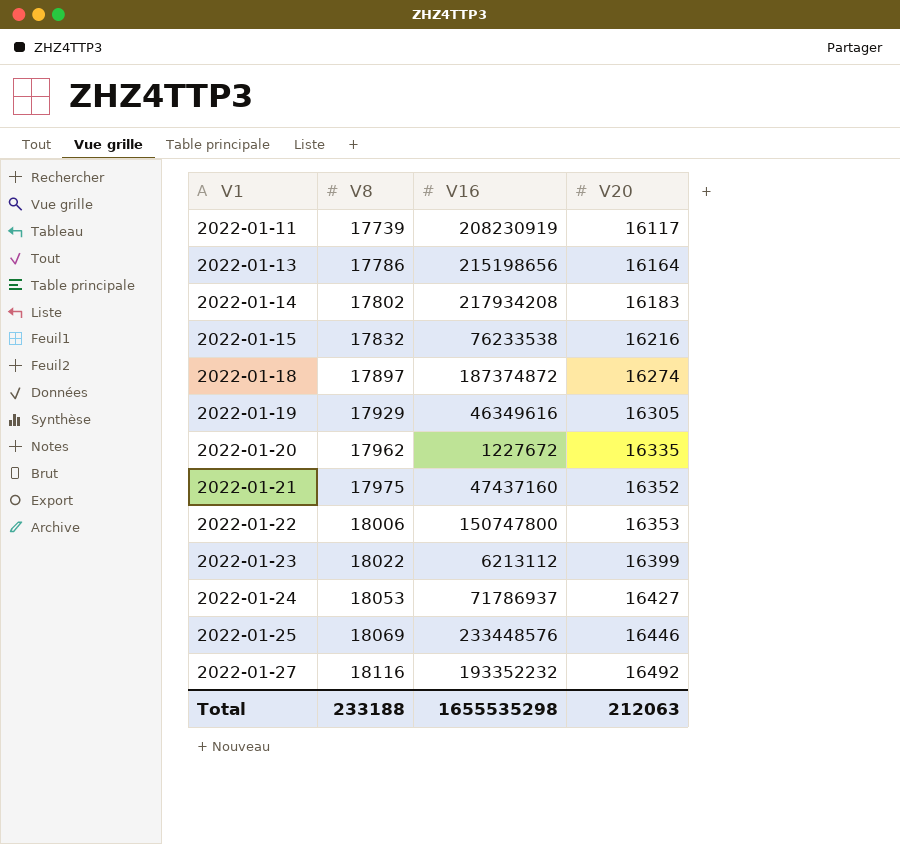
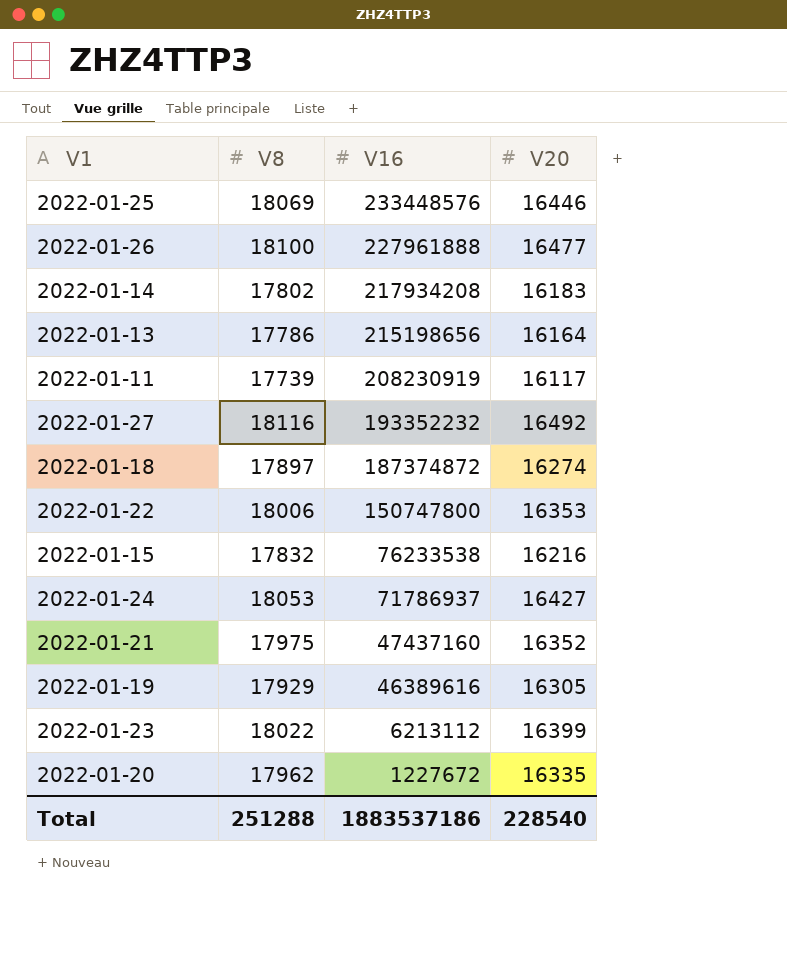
row order: V1 ascending -> V16 descending
row 2022-01-26: none -> 18100 | 227961888 | 16477
2022-01-19 | V16: 46349616 -> 46389616
Total | V8: 233188 -> 251288
Total | V16: 1655535298 -> 1883537186
Total | V20: 212063 -> 228540

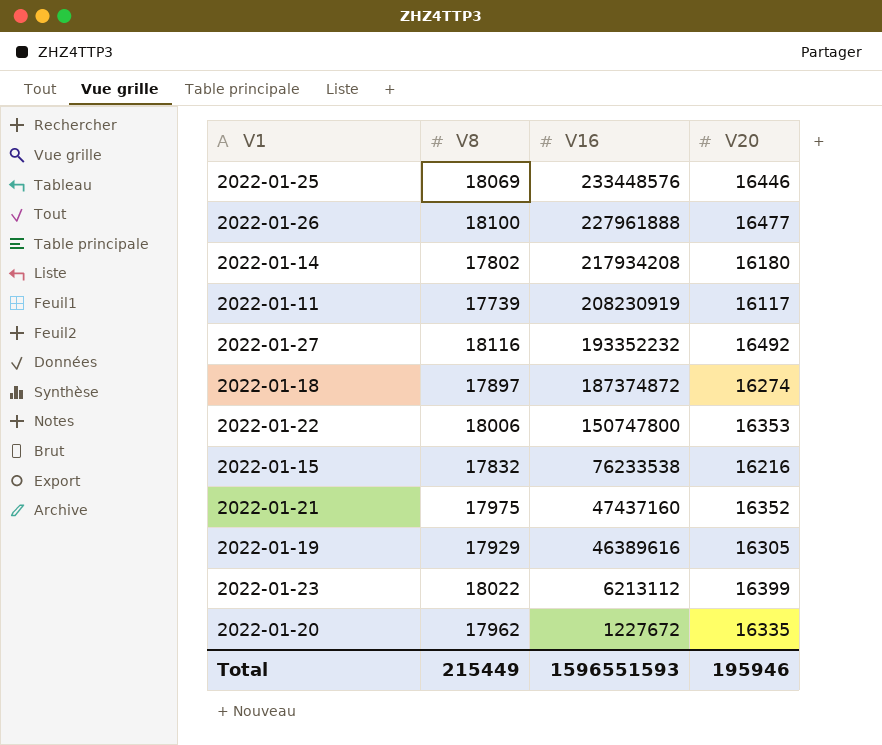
row 2022-01-13: 17786 | 215198656 | 16164 -> none
row 2022-01-24: 18053 | 71786937 | 16427 -> none
2022-01-14 | V20: 16183 -> 16180
Total | V8: 251288 -> 215449
Total | V16: 1883537186 -> 1596551593
Total | V20: 228540 -> 195946

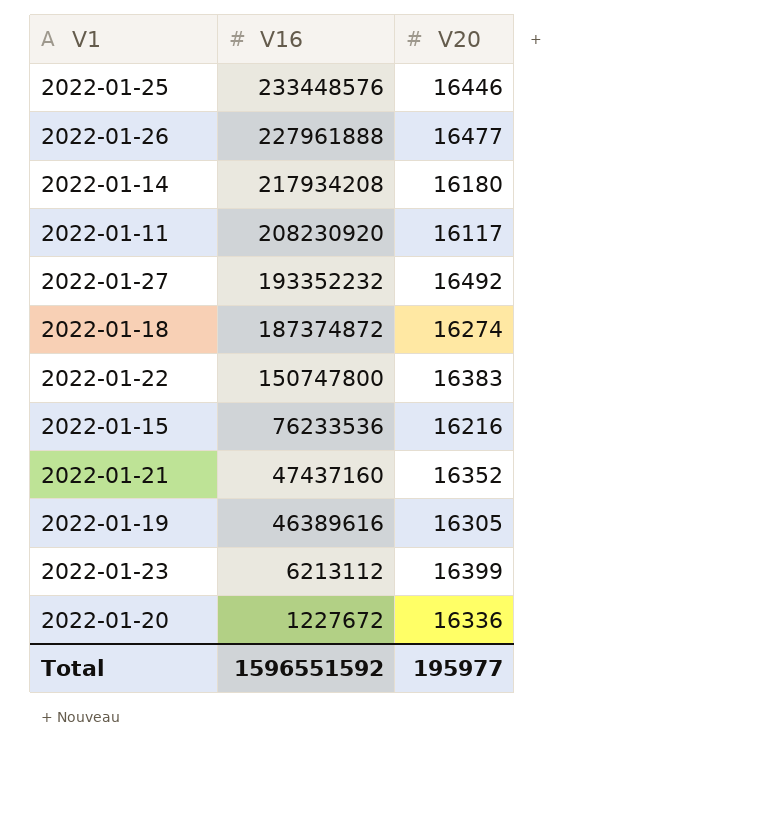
column V8 | position: 2 -> none
2022-01-11 | V16: 208230919 -> 208230920
2022-01-22 | V20: 16353 -> 16383
2022-01-15 | V16: 76233538 -> 76233536
2022-01-20 | V20: 16335 -> 16336
Total | V16: 1596551593 -> 1596551592
Total | V20: 195946 -> 195977

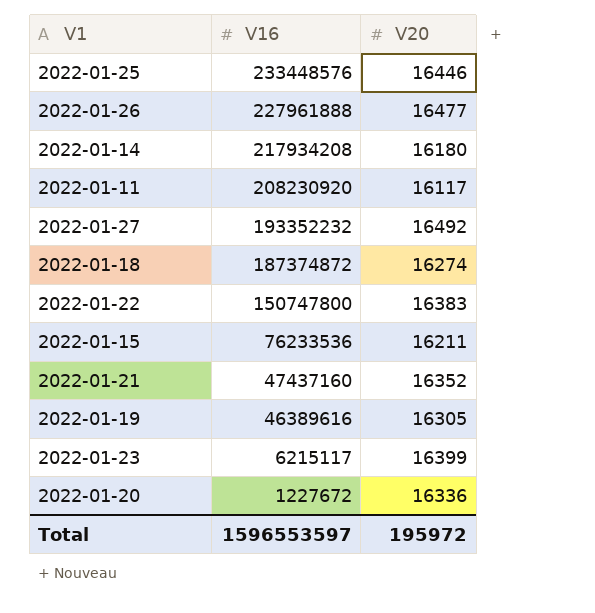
2022-01-15 | V20: 16216 -> 16211
2022-01-23 | V16: 6213112 -> 6215117
Total | V16: 1596551592 -> 1596553597
Total | V20: 195977 -> 195972

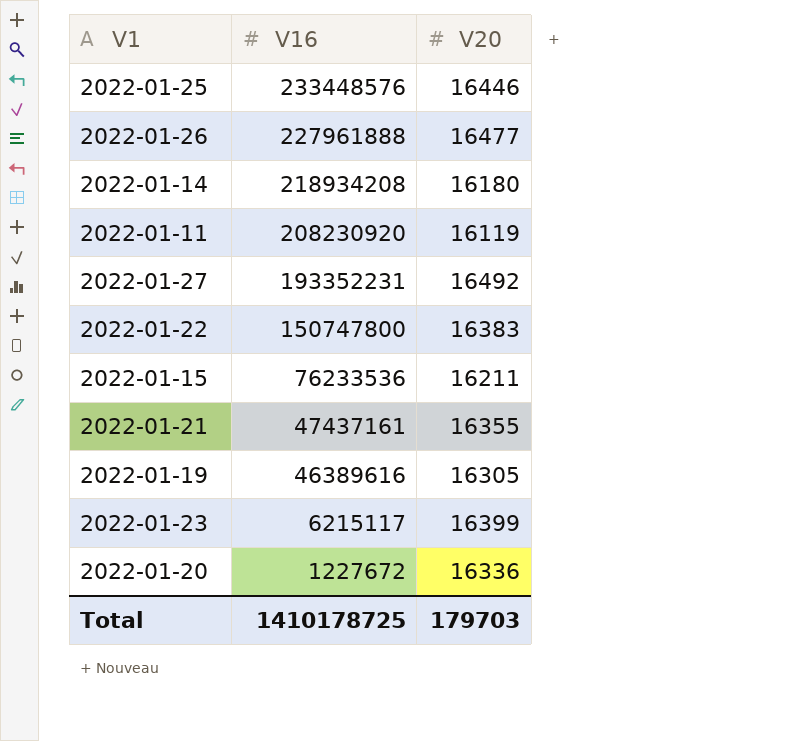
row 2022-01-18: 187374872 | 16274 -> none
2022-01-14 | V16: 217934208 -> 218934208
2022-01-11 | V20: 16117 -> 16119
2022-01-27 | V16: 193352232 -> 193352231
2022-01-21 | V16: 47437160 -> 47437161
2022-01-21 | V20: 16352 -> 16355
Total | V16: 1596553597 -> 1410178725
Total | V20: 195972 -> 179703

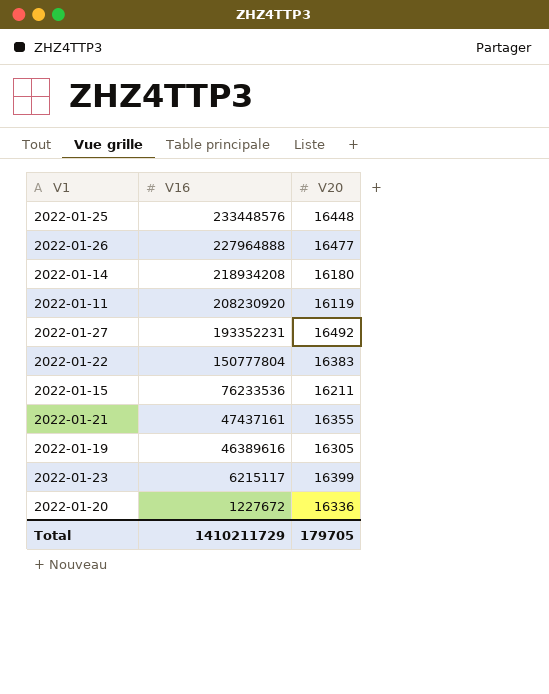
2022-01-25 | V20: 16446 -> 16448
2022-01-26 | V16: 227961888 -> 227964888
2022-01-22 | V16: 150747800 -> 150777804
Total | V16: 1410178725 -> 1410211729
Total | V20: 179703 -> 179705

